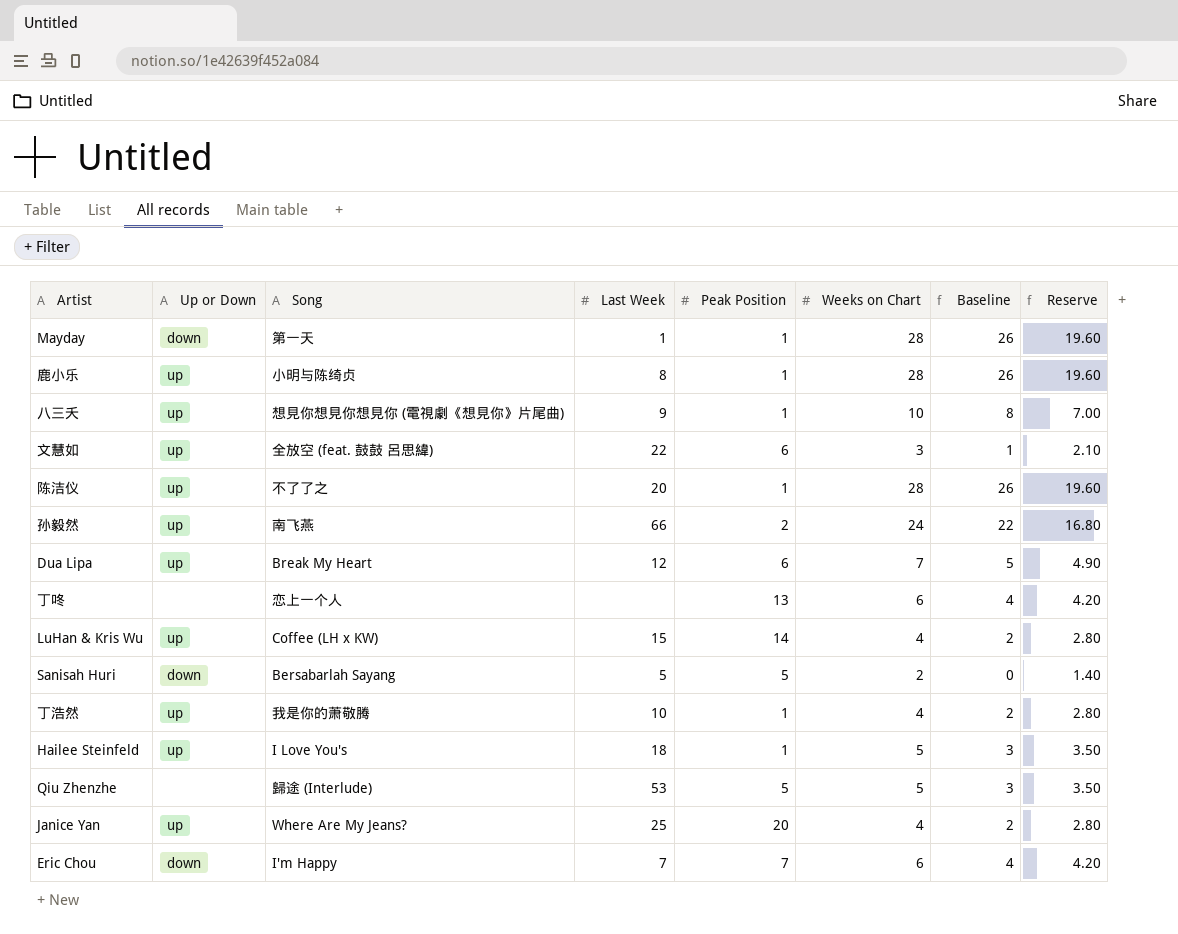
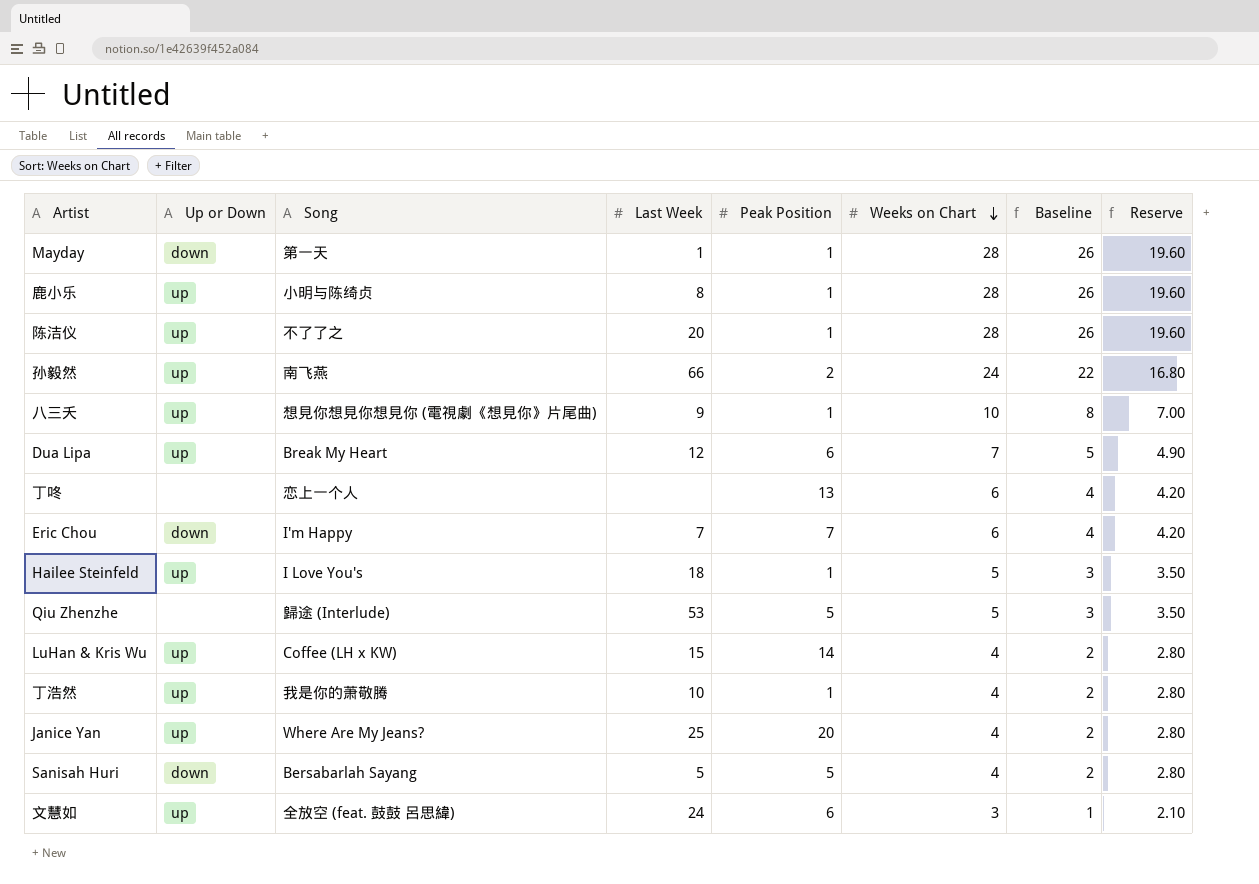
row order: none -> Weeks on Chart descending
Sanisah Huri | Weeks on Chart: 2 -> 4
Sanisah Huri | Baseline: 0 -> 2
Sanisah Huri | Reserve: 1.40 -> 2.80
文慧如 | Last Week: 22 -> 24

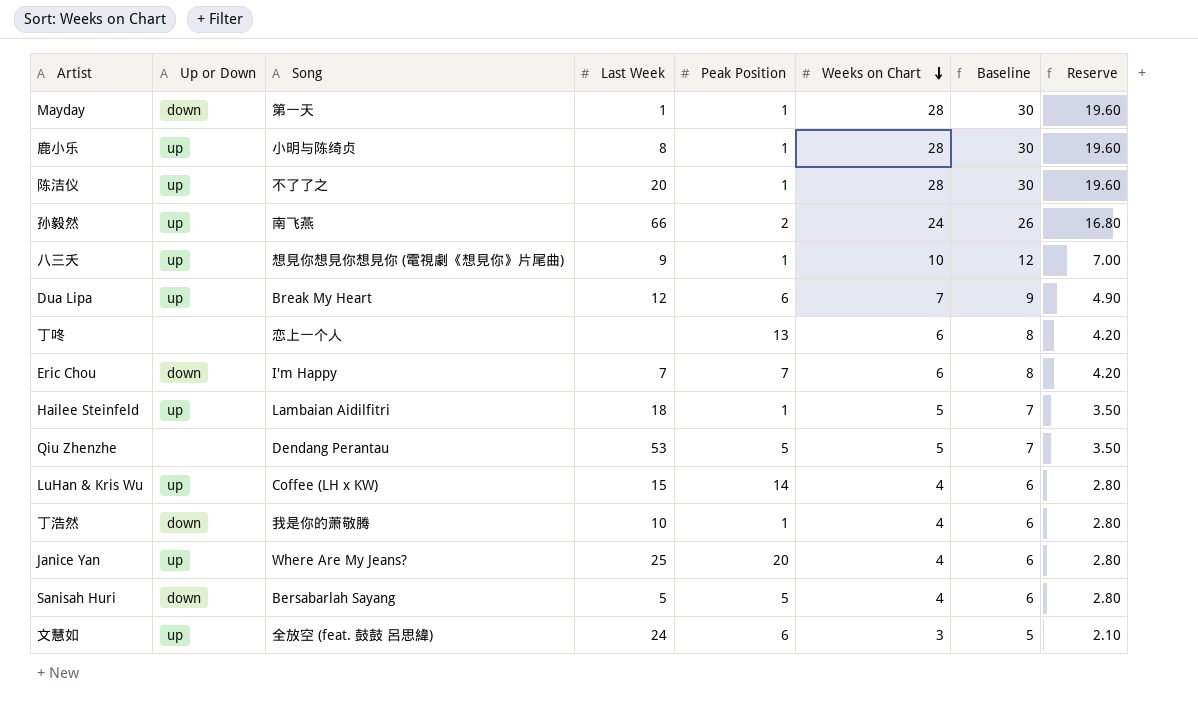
column Baseline | formula: [Weeks on Chart] - 2 -> [Weeks on Chart] + 2
Hailee Steinfeld | Song: I Love You's -> Lambaian Aidilfitri
Qiu Zhenzhe | Song: 歸途 (Interlude) -> Dendang Perantau
丁浩然 | Up or Down: up -> down

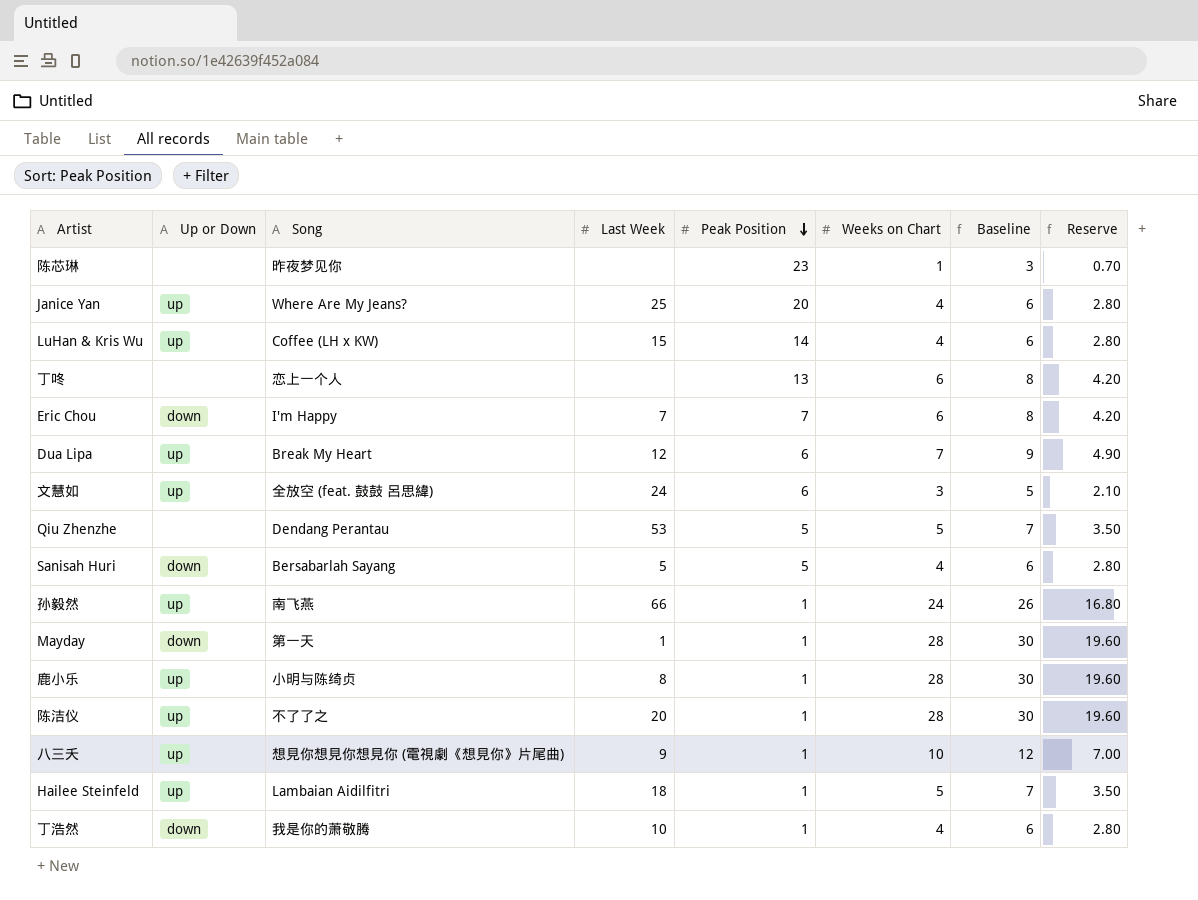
row order: Weeks on Chart descending -> Peak Position descending
row 陈芯琳: none -> none | 昨夜梦见你 | none | 23 | 1 | 3 | 0.70
孙毅然 | Peak Position: 2 -> 1

